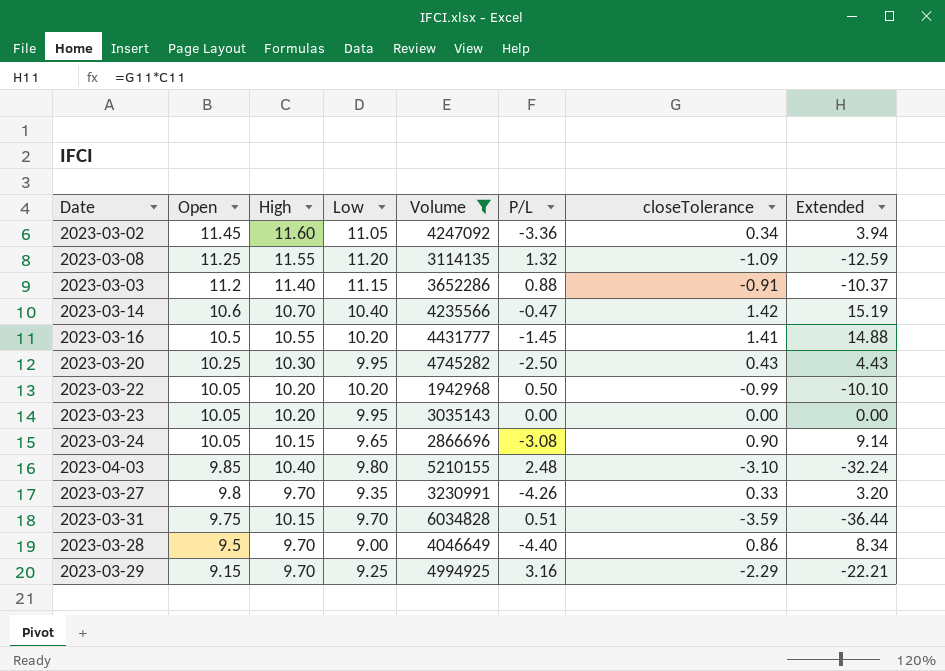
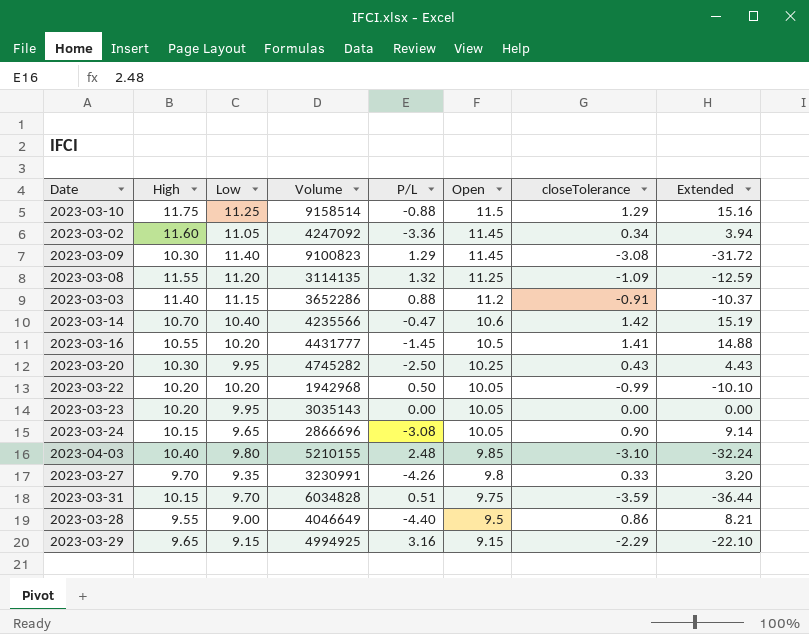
filter: Volume <= 6034828 -> none
column Open | position: 2 -> 6
2023-03-28 | High: 9.70 -> 9.55
2023-03-28 | Extended: 8.34 -> 8.21
2023-03-29 | High: 9.70 -> 9.65
2023-03-29 | Low: 9.25 -> 9.15
2023-03-29 | Extended: -22.21 -> -22.10

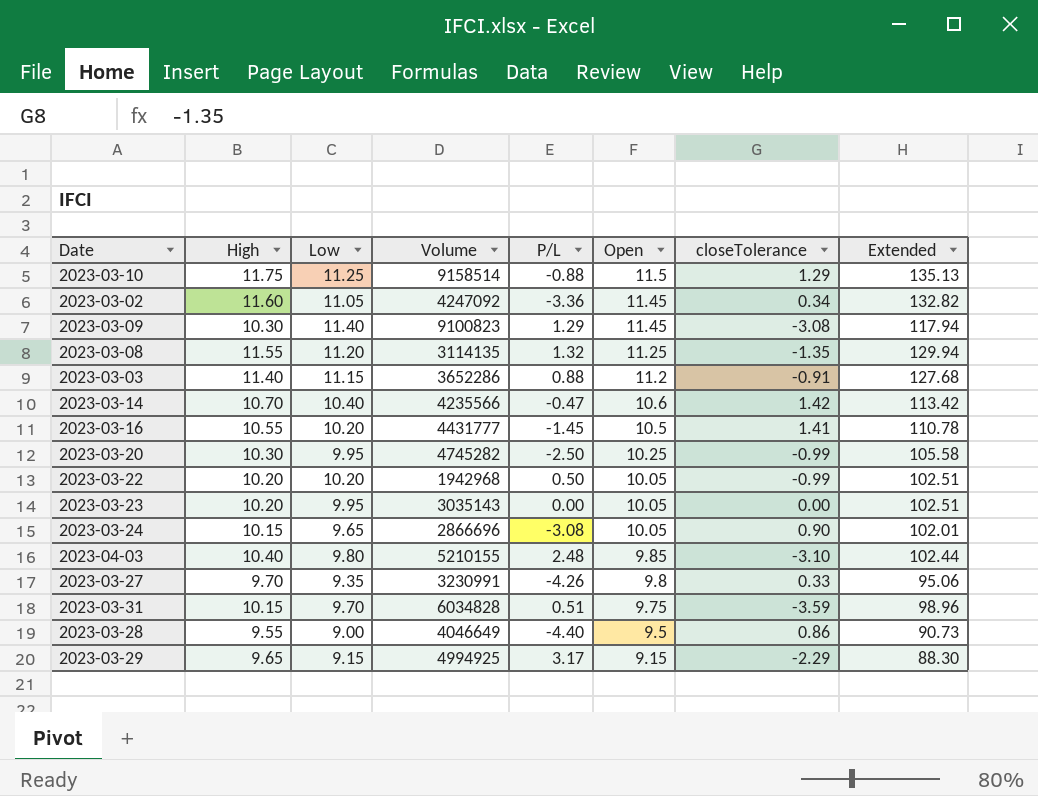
column Extended | formula: [High] * [closeTolerance] -> [High] * [Open]
2023-03-08 | closeTolerance: -1.09 -> -1.35
2023-03-20 | closeTolerance: 0.43 -> -0.99
2023-03-29 | P/L: 3.16 -> 3.17

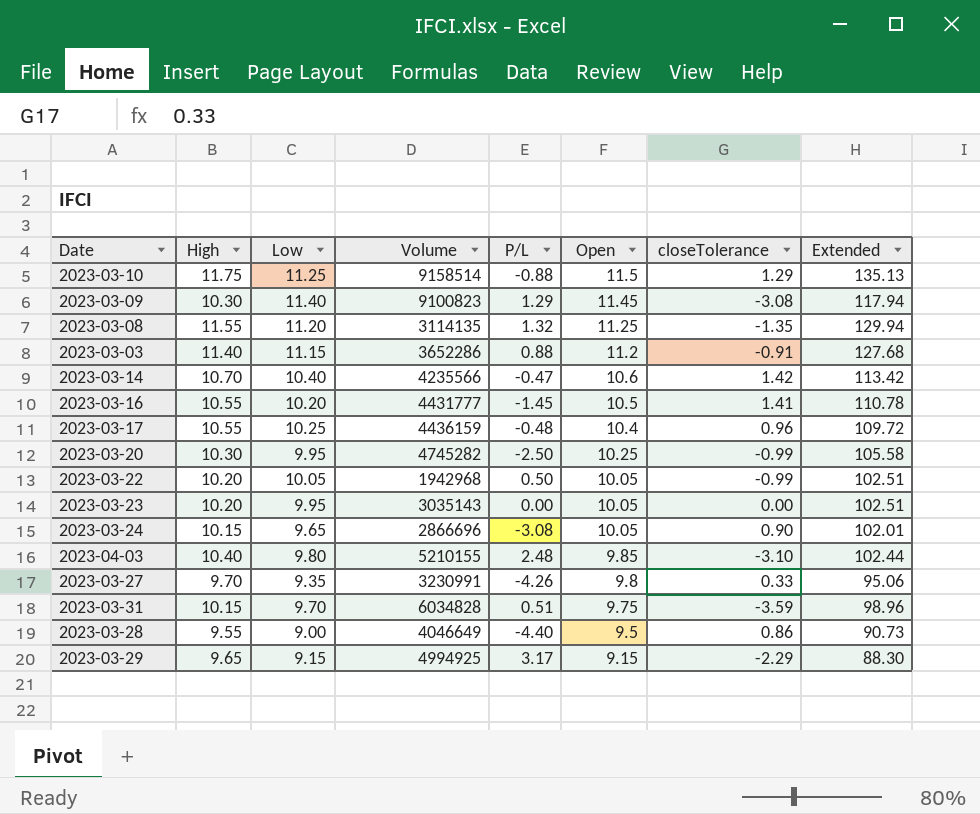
row 2023-03-02: 11.60 | 11.05 | 4247092 | -3.36 | 11.45 | 0.34 | 132.82 -> none
row 2023-03-17: none -> 10.55 | 10.25 | 4436159 | -0.48 | 10.4 | 0.96 | 109.72
2023-03-22 | Low: 10.20 -> 10.05

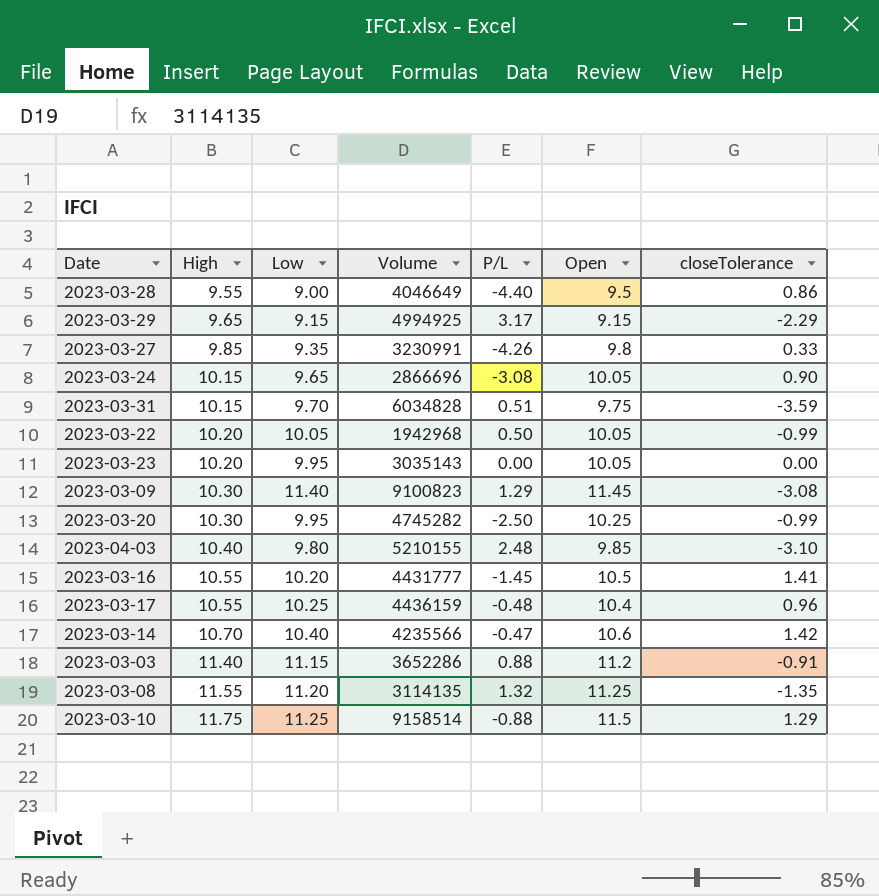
row order: Open descending -> High ascending
column Extended | formula: [High] * [Open] -> none
2023-03-27 | High: 9.70 -> 9.85

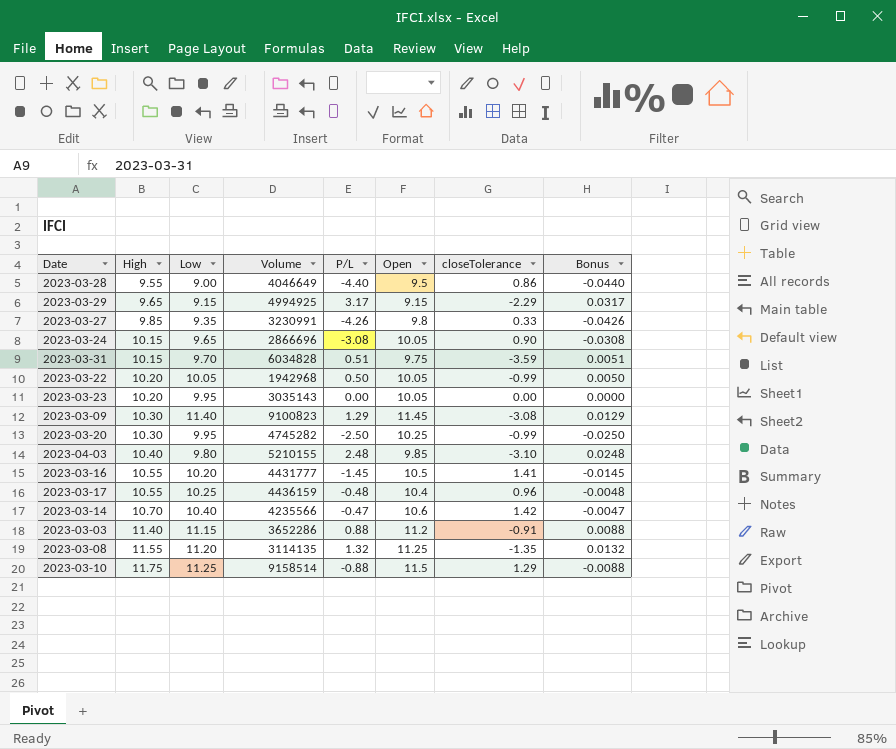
column Bonus | formula: none -> [P/L] * 0.01

